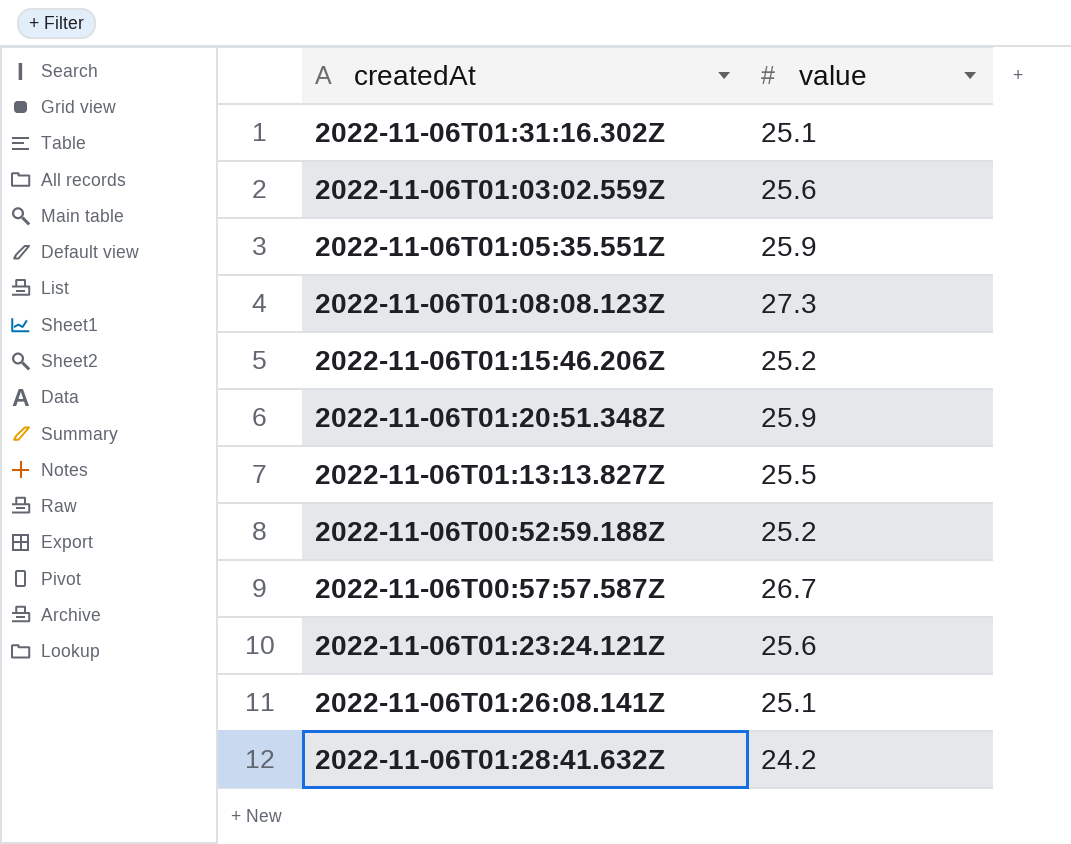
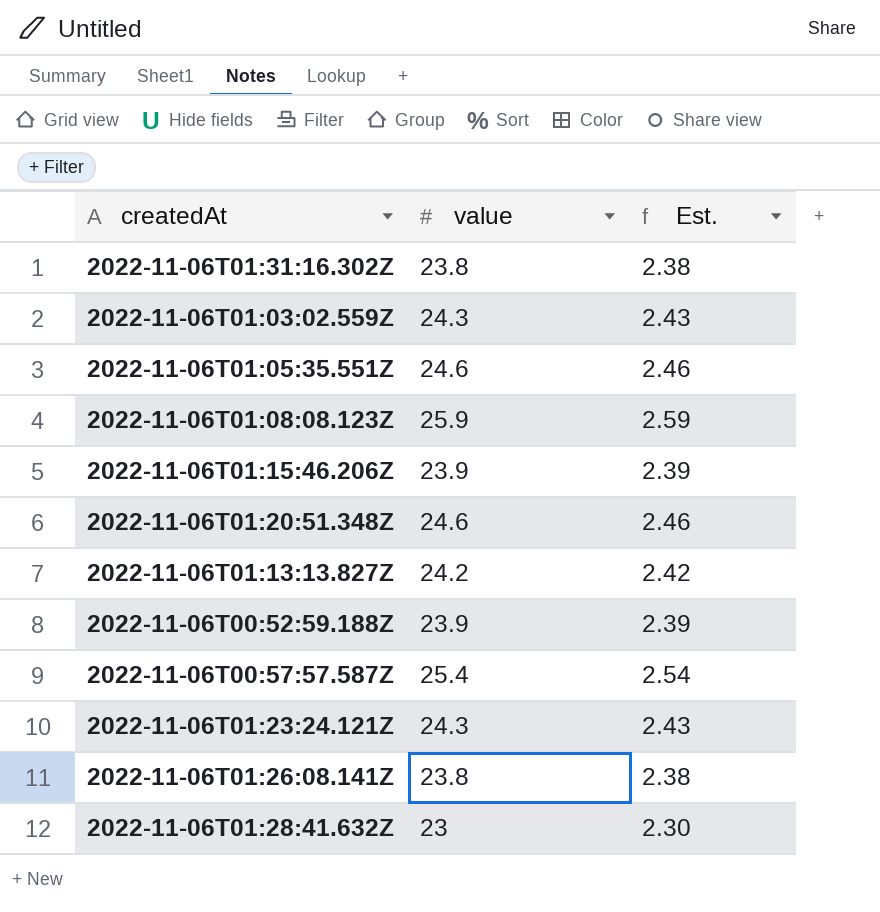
column Est. | formula: none -> [value] * 0.1
2022-11-06T01:31:16.302Z | value: 25.1 -> 23.8
2022-11-06T01:03:02.559Z | value: 25.6 -> 24.3
2022-11-06T01:05:35.551Z | value: 25.9 -> 24.6
2022-11-06T01:08:08.123Z | value: 27.3 -> 25.9
2022-11-06T01:15:46.206Z | value: 25.2 -> 23.9
2022-11-06T01:20:51.348Z | value: 25.9 -> 24.6
2022-11-06T01:13:13.827Z | value: 25.5 -> 24.2
2022-11-06T00:52:59.188Z | value: 25.2 -> 23.9
2022-11-06T00:57:57.587Z | value: 26.7 -> 25.4
2022-11-06T01:23:24.121Z | value: 25.6 -> 24.3
2022-11-06T01:26:08.141Z | value: 25.1 -> 23.8
2022-11-06T01:28:41.632Z | value: 24.2 -> 23

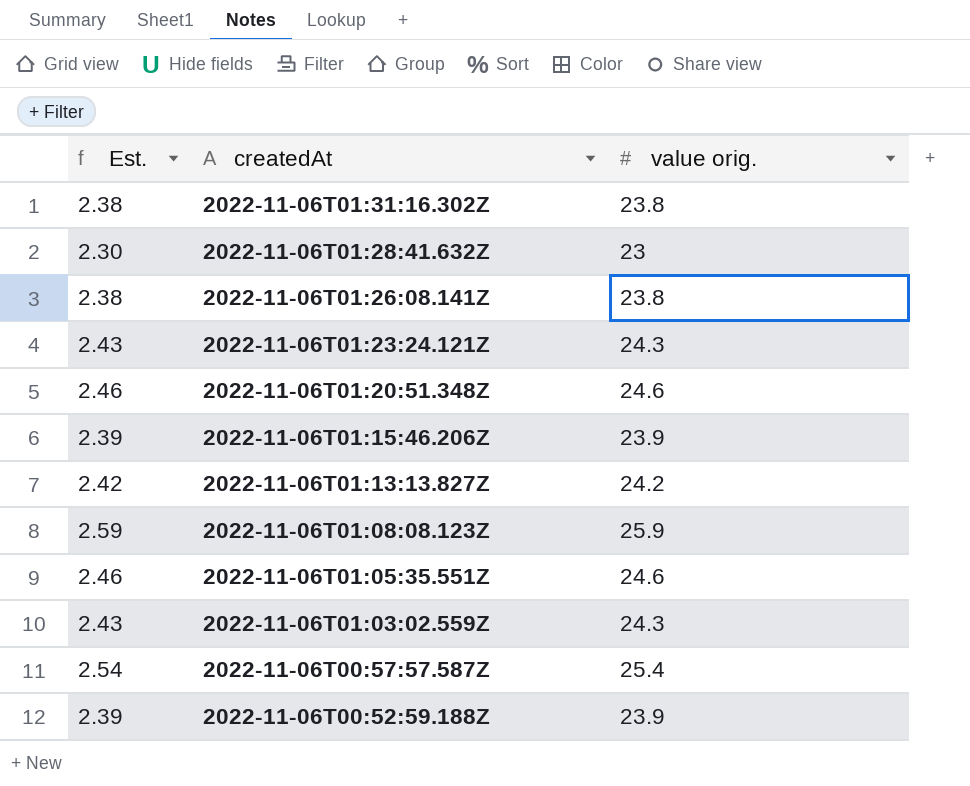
row order: none -> createdAt descending
column Est. | position: 3 -> 1
column name: value -> value orig.

